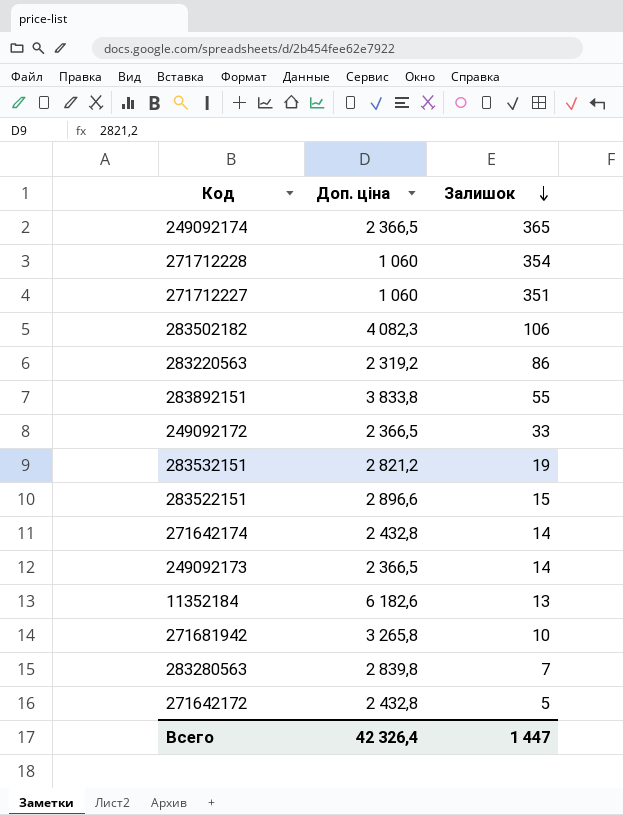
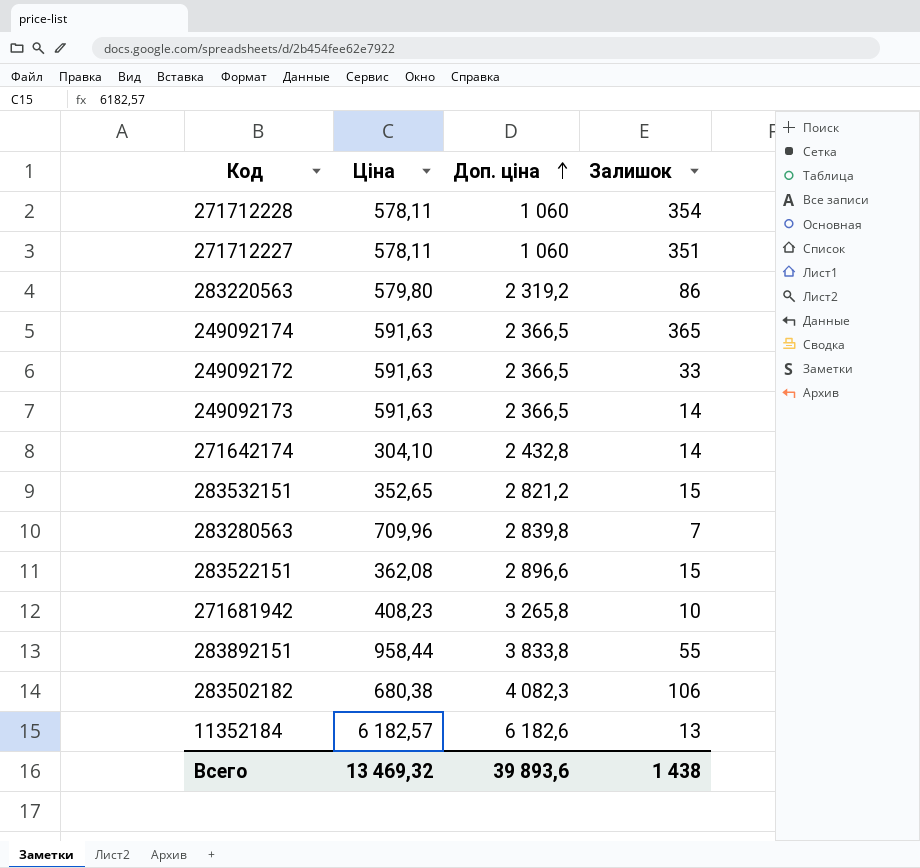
row order: Залишок descending -> Доп. ціна ascending
column Ціна | position: none -> 2
row 271642172: 2 432,8 | 5 -> none
283532151 | Залишок: 19 -> 15
Всего | Доп. ціна: 42 326,4 -> 39 893,6
Всего | Залишок: 1 447 -> 1 438

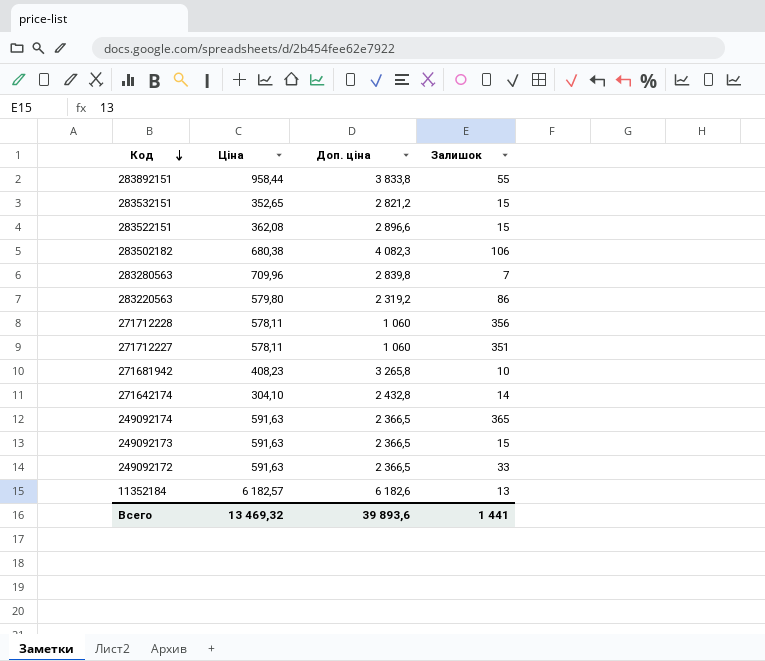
row order: Доп. ціна ascending -> Код descending
271712228 | Залишок: 354 -> 356
249092173 | Залишок: 14 -> 15
Всего | Залишок: 1 438 -> 1 441

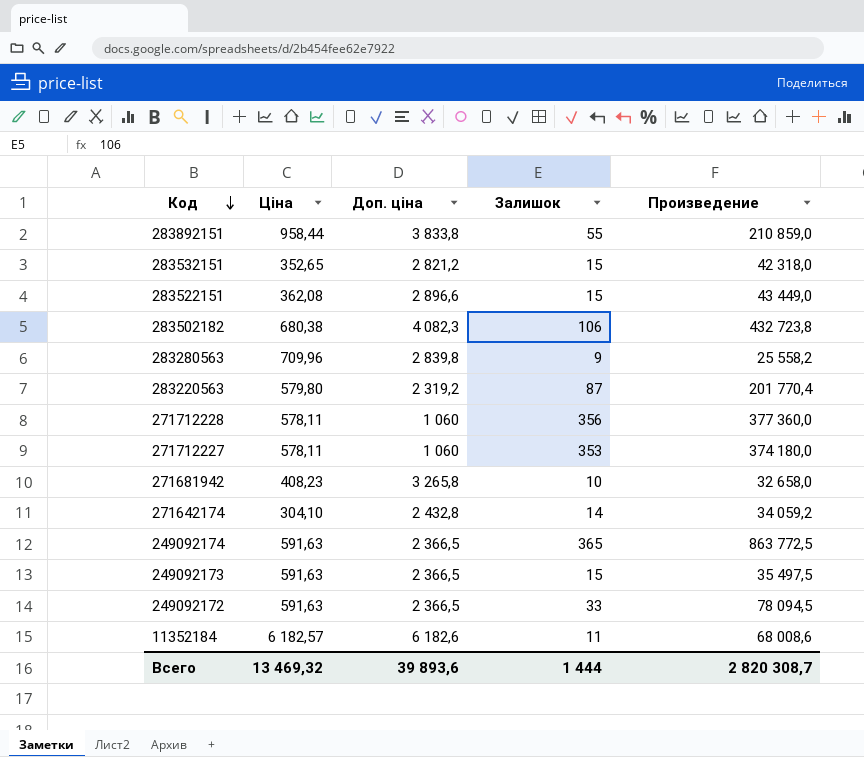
column Произведение | formula: none -> [Доп. ціна] * [Залишок]
283280563 | Залишок: 7 -> 9
283220563 | Залишок: 86 -> 87
271712227 | Залишок: 351 -> 353
11352184 | Залишок: 13 -> 11
Всего | Залишок: 1 441 -> 1 444

